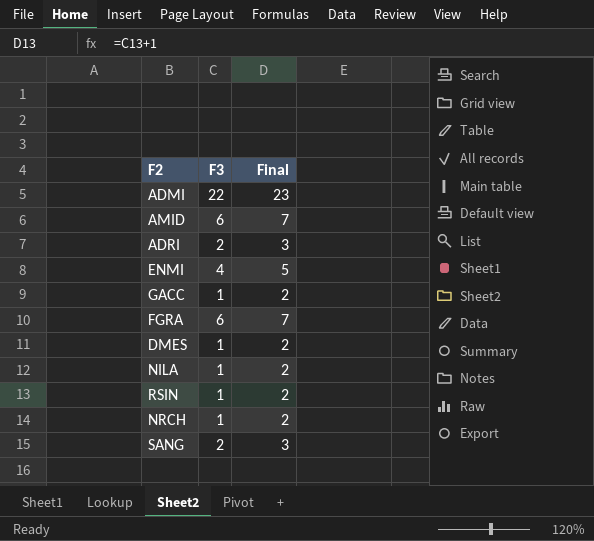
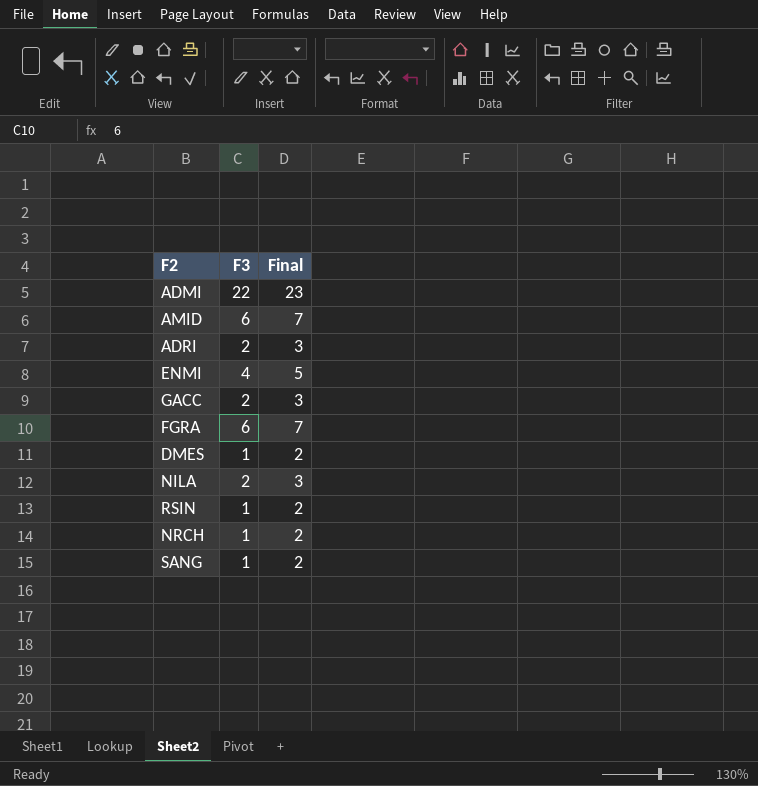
GACC | F3: 1 -> 2
GACC | Final: 2 -> 3
NILA | F3: 1 -> 2
NILA | Final: 2 -> 3
SANG | F3: 2 -> 1
SANG | Final: 3 -> 2

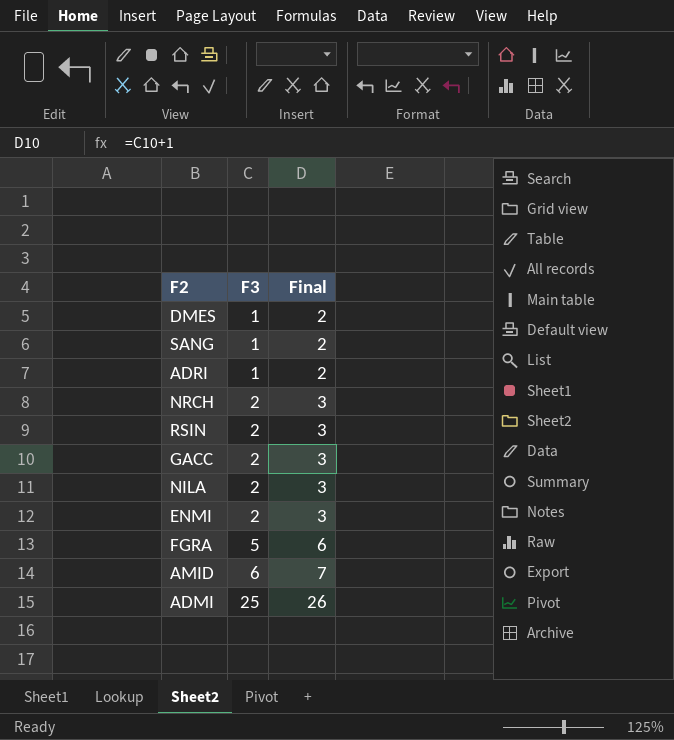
row order: none -> F3 ascending
ADRI | F3: 2 -> 1
ADRI | Final: 3 -> 2
NRCH | F3: 1 -> 2
NRCH | Final: 2 -> 3
RSIN | F3: 1 -> 2
RSIN | Final: 2 -> 3
ENMI | F3: 4 -> 2
ENMI | Final: 5 -> 3
FGRA | F3: 6 -> 5
FGRA | Final: 7 -> 6
ADMI | F3: 22 -> 25
ADMI | Final: 23 -> 26

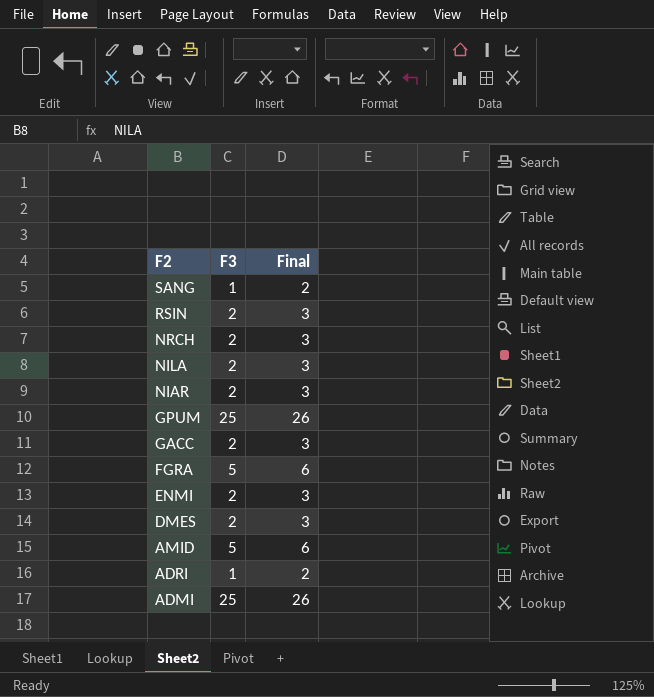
row order: F3 ascending -> F2 descending
row NIAR: none -> 2 | 3
row GPUM: none -> 25 | 26
DMES | F3: 1 -> 2
DMES | Final: 2 -> 3
AMID | F3: 6 -> 5
AMID | Final: 7 -> 6

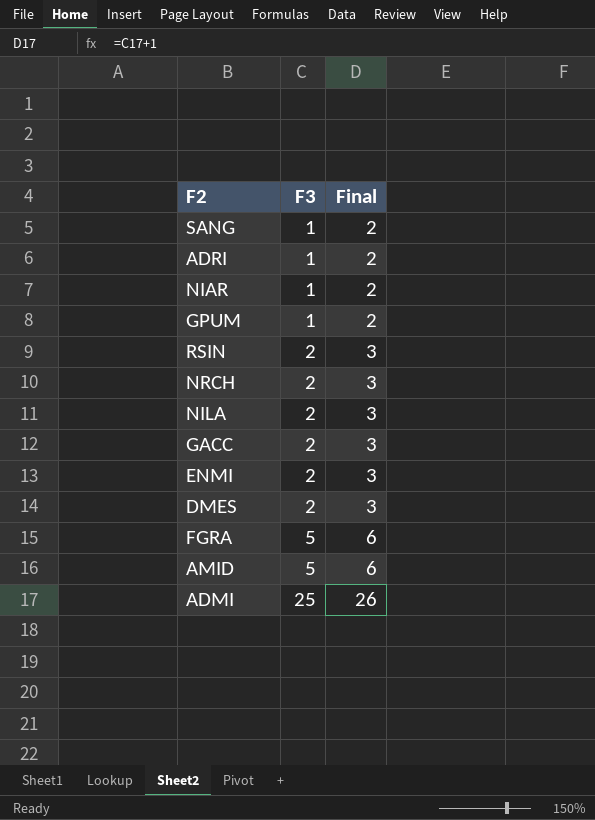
row order: F2 descending -> F3 ascending
NIAR | F3: 2 -> 1
NIAR | Final: 3 -> 2
GPUM | F3: 25 -> 1
GPUM | Final: 26 -> 2

